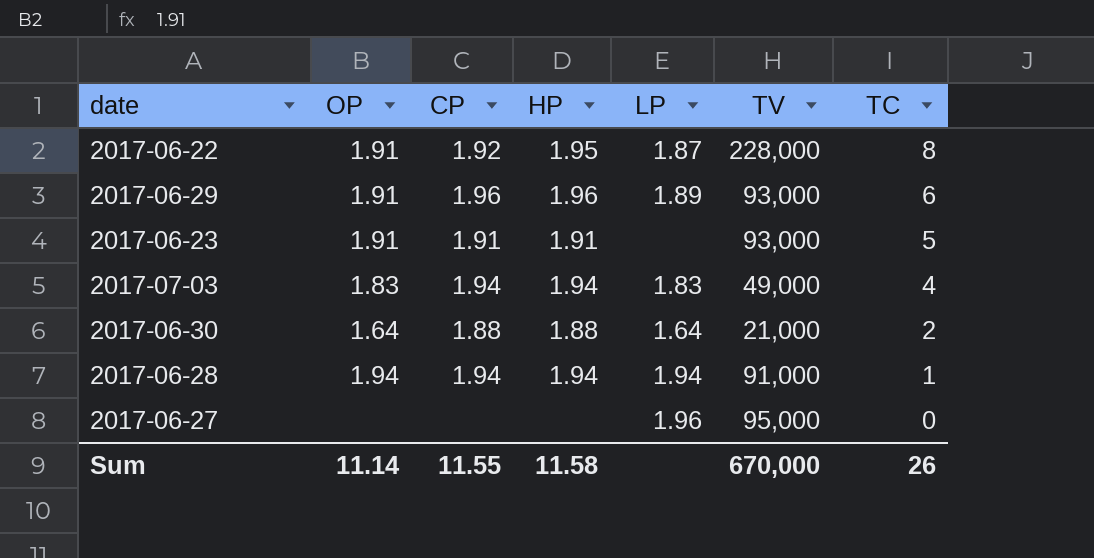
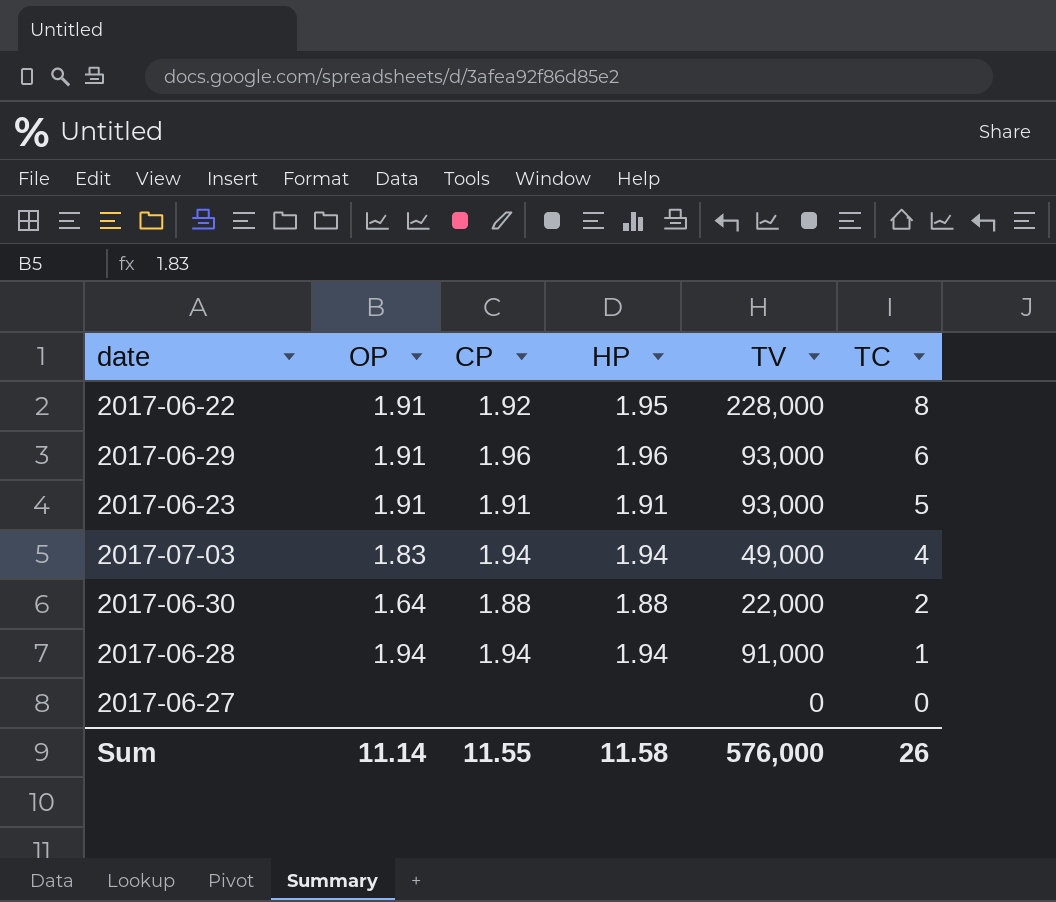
column LP | position: 5 -> none
2017-06-30 | TV: 21,000 -> 22,000
2017-06-27 | TV: 95,000 -> 0
Sum | TV: 670,000 -> 576,000

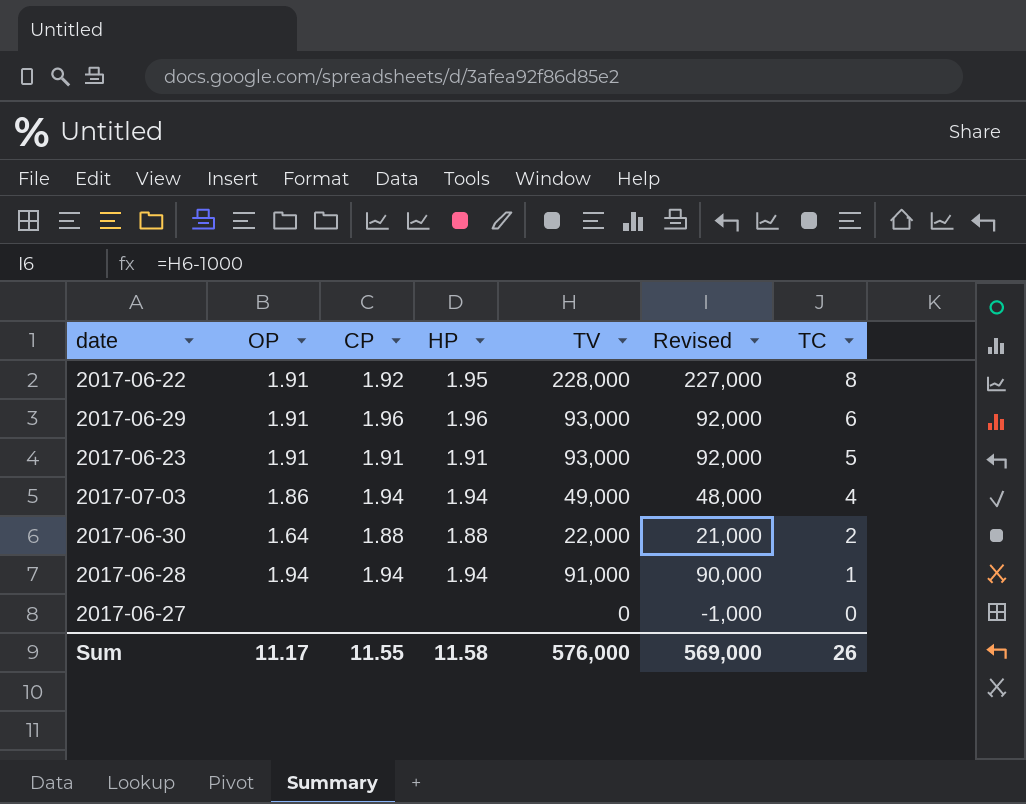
column Revised | formula: none -> [TV] - 1000
2017-07-03 | OP: 1.83 -> 1.86
Sum | OP: 11.14 -> 11.17

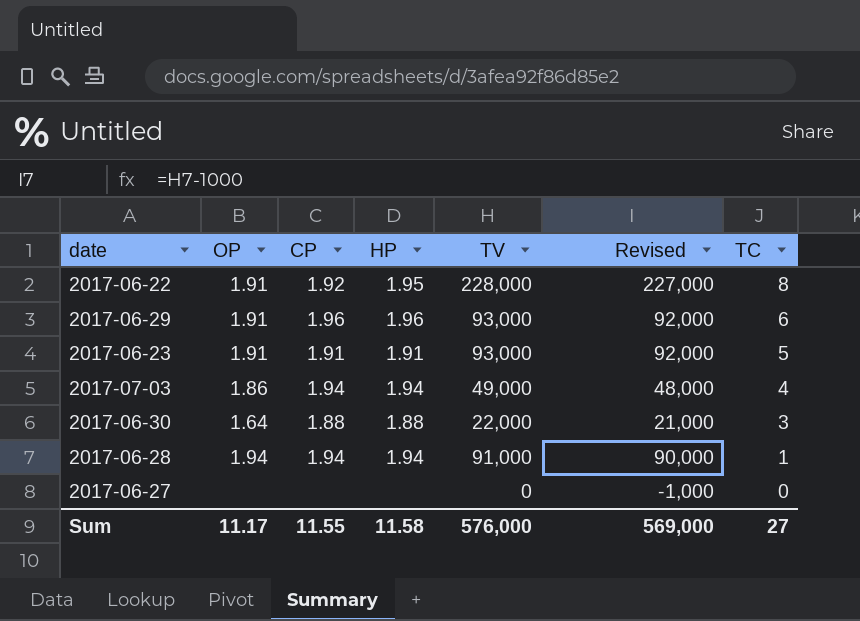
2017-06-30 | TC: 2 -> 3
Sum | TC: 26 -> 27

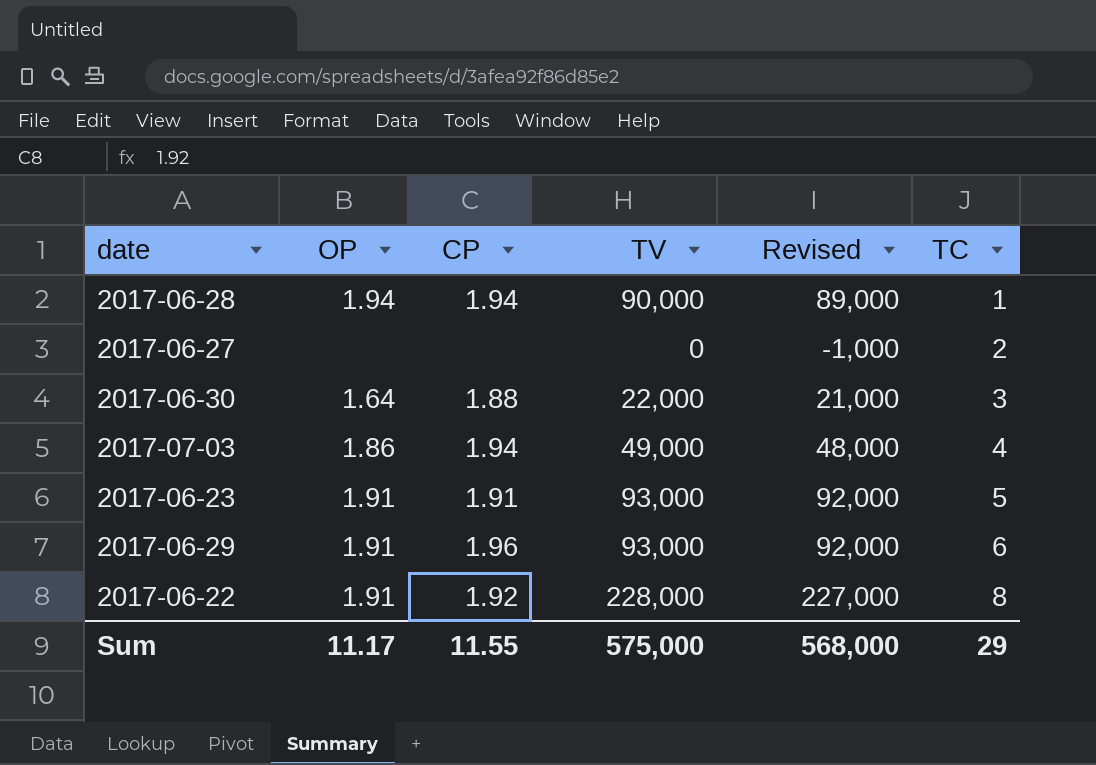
row order: TC descending -> TC ascending
column HP | position: 4 -> none
2017-06-28 | TV: 91,000 -> 90,000
2017-06-28 | Revised: 90,000 -> 89,000
2017-06-27 | TC: 0 -> 2
Sum | TV: 576,000 -> 575,000
Sum | Revised: 569,000 -> 568,000
Sum | TC: 27 -> 29

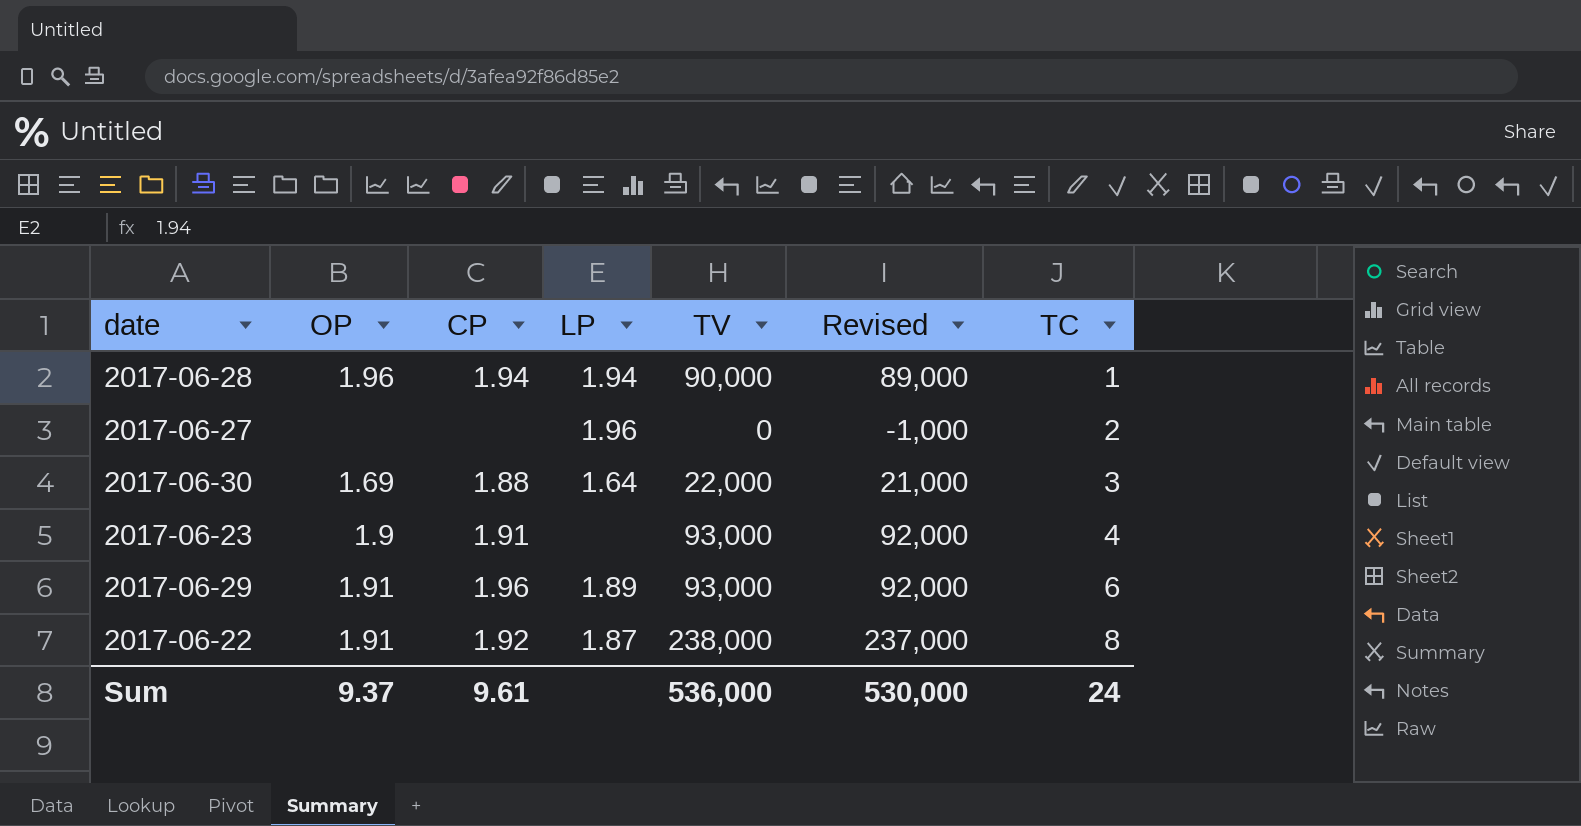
column LP | position: none -> 4
row 2017-07-03: 1.86 | 1.94 | 49,000 | 48,000 | 4 -> none
2017-06-28 | OP: 1.94 -> 1.96
2017-06-30 | OP: 1.64 -> 1.69
2017-06-23 | OP: 1.91 -> 1.9
2017-06-23 | TC: 5 -> 4
2017-06-22 | TV: 228,000 -> 238,000
2017-06-22 | Revised: 227,000 -> 237,000
Sum | OP: 11.17 -> 9.37
Sum | CP: 11.55 -> 9.61
Sum | TV: 575,000 -> 536,000
Sum | Revised: 568,000 -> 530,000
Sum | TC: 29 -> 24

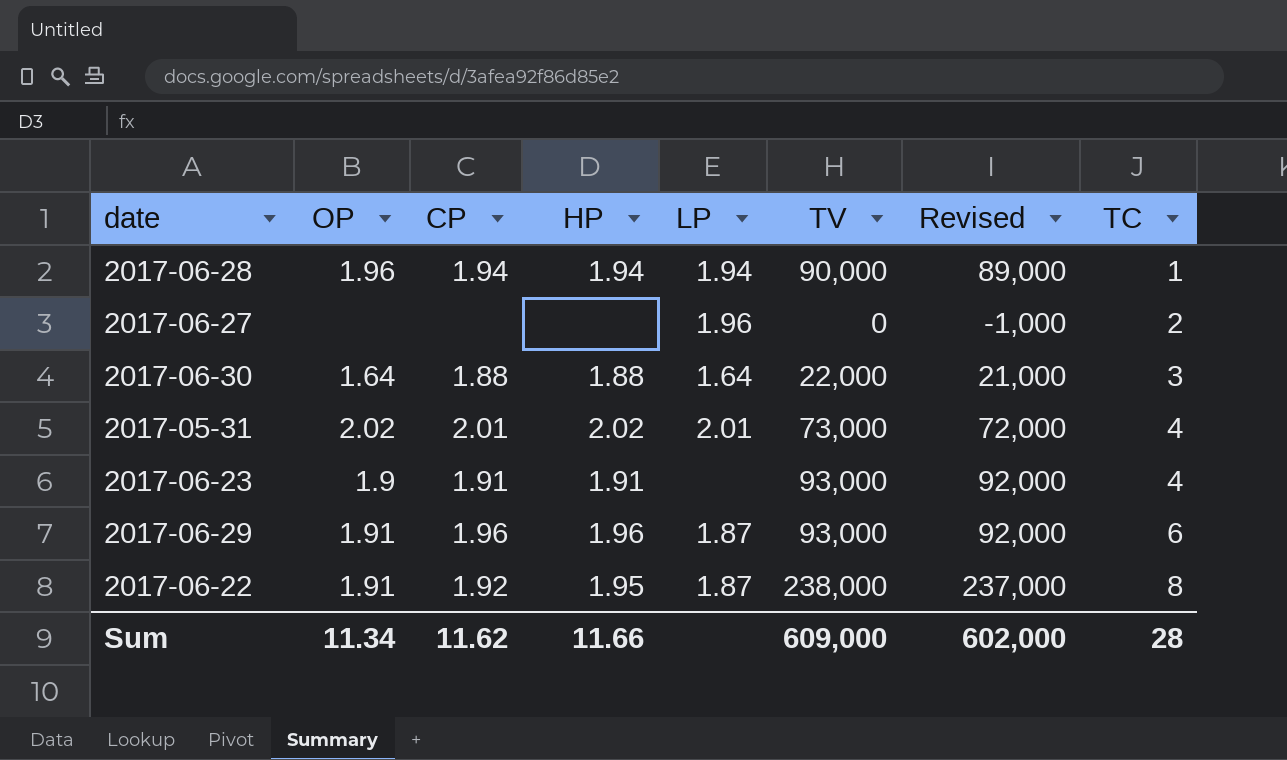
column HP | position: none -> 4
2017-06-30 | OP: 1.69 -> 1.64
row 2017-05-31: none -> 2.02 | 2.01 | 2.02 | 2.01 | 73,000 | 72,000 | 4
2017-06-29 | LP: 1.89 -> 1.87
Sum | OP: 9.37 -> 11.34
Sum | CP: 9.61 -> 11.62
Sum | TV: 536,000 -> 609,000
Sum | Revised: 530,000 -> 602,000
Sum | TC: 24 -> 28

